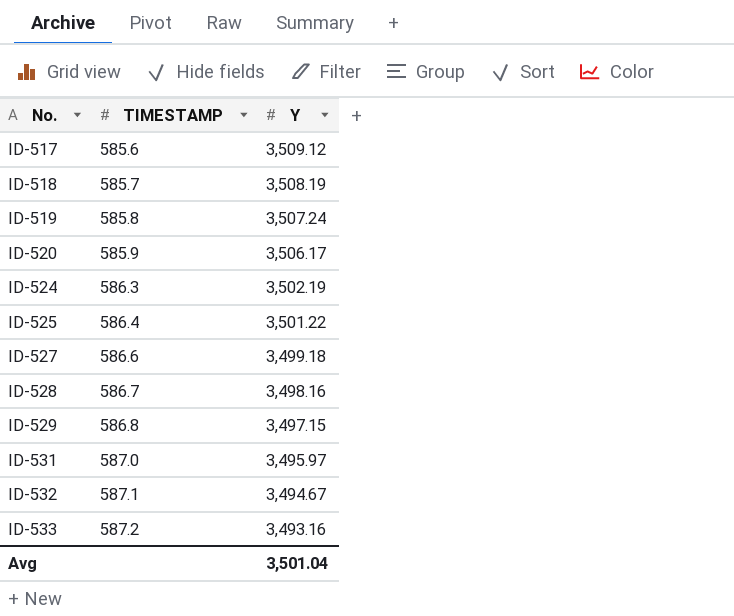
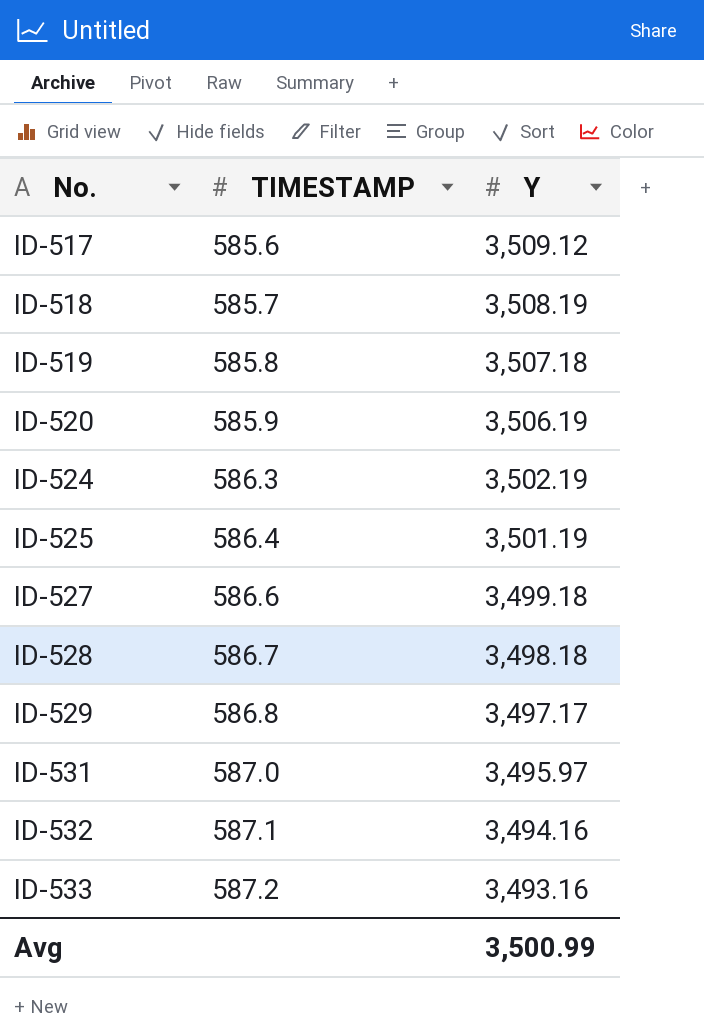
ID-519 | Y: 3,507.24 -> 3,507.18
ID-520 | Y: 3,506.17 -> 3,506.19
ID-525 | Y: 3,501.22 -> 3,501.19
ID-528 | Y: 3,498.16 -> 3,498.18
ID-529 | Y: 3,497.15 -> 3,497.17
ID-532 | Y: 3,494.67 -> 3,494.16
Avg | Y: 3,501.04 -> 3,500.99

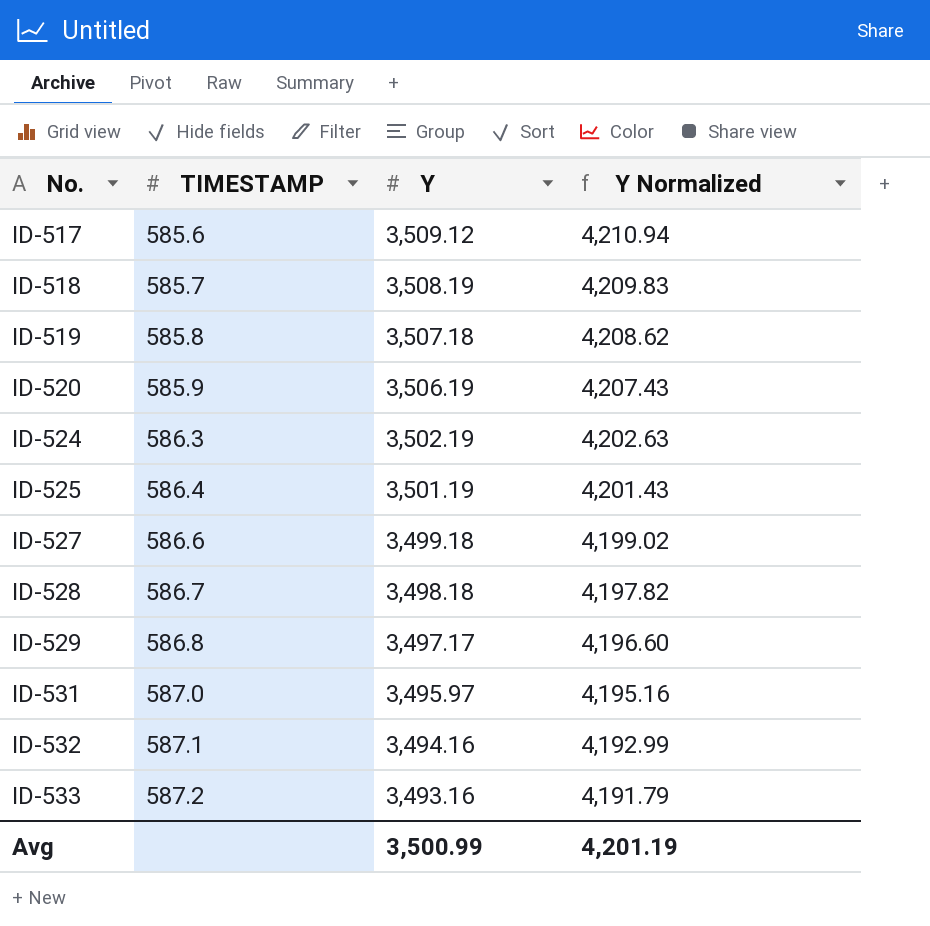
column Y Normalized | formula: none -> [Y] * 1.2

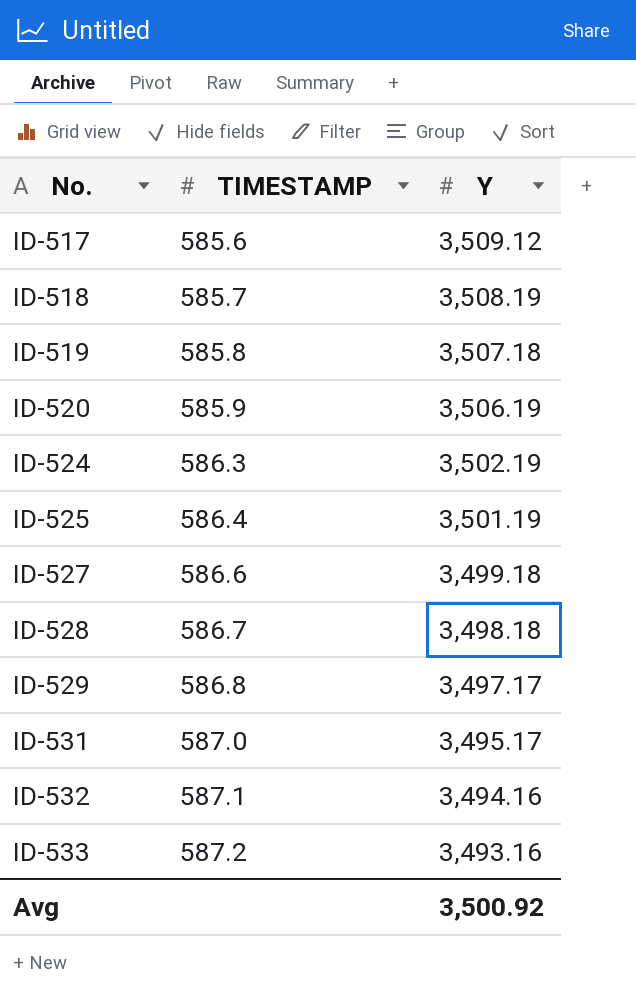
column Y Normalized | formula: [Y] * 1.2 -> none
ID-531 | Y: 3,495.97 -> 3,495.17
Avg | Y: 3,500.99 -> 3,500.92

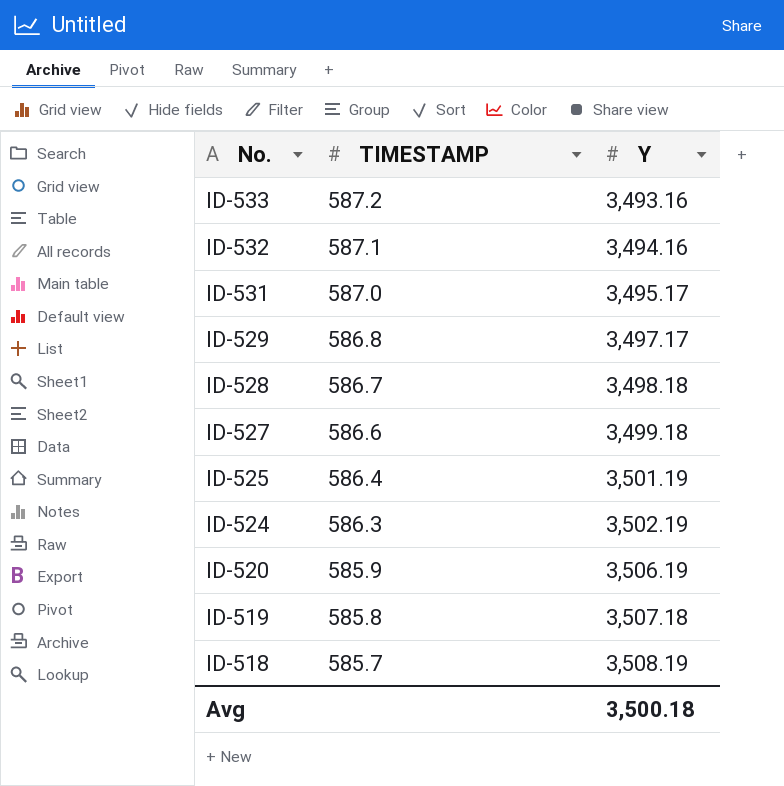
row order: No. ascending -> No. descending
row ID-517: 585.6 | 3,509.12 -> none
Avg | Y: 3,500.92 -> 3,500.18

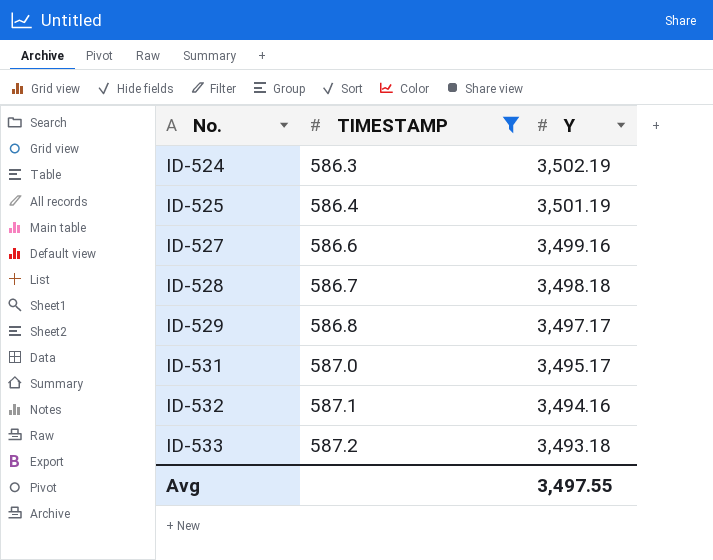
filter: none -> TIMESTAMP >= 586.3
row order: No. descending -> No. ascending
ID-527 | Y: 3,499.18 -> 3,499.16
ID-533 | Y: 3,493.16 -> 3,493.18
Avg | Y: 3,500.18 -> 3,497.55

